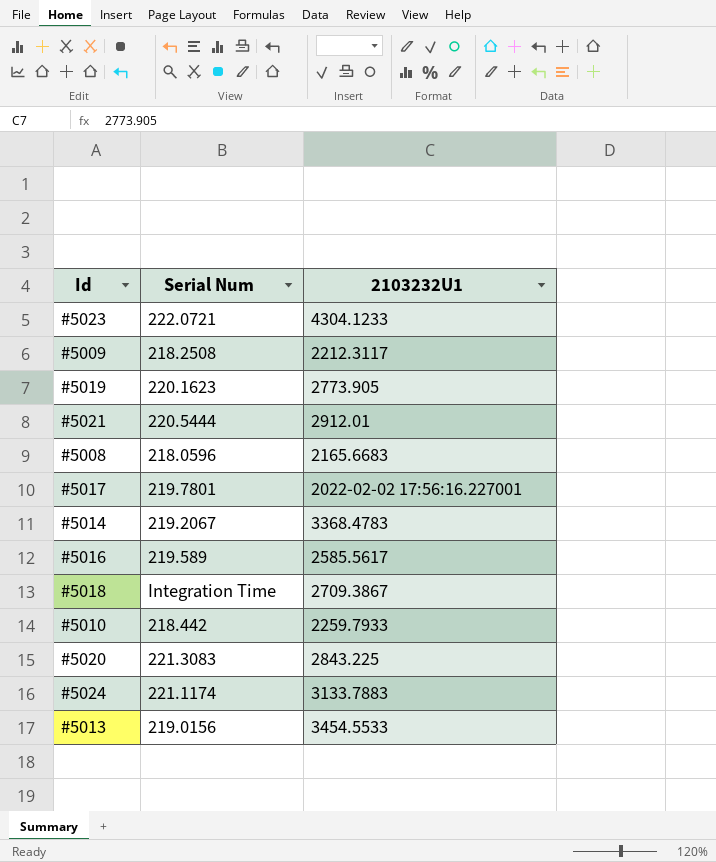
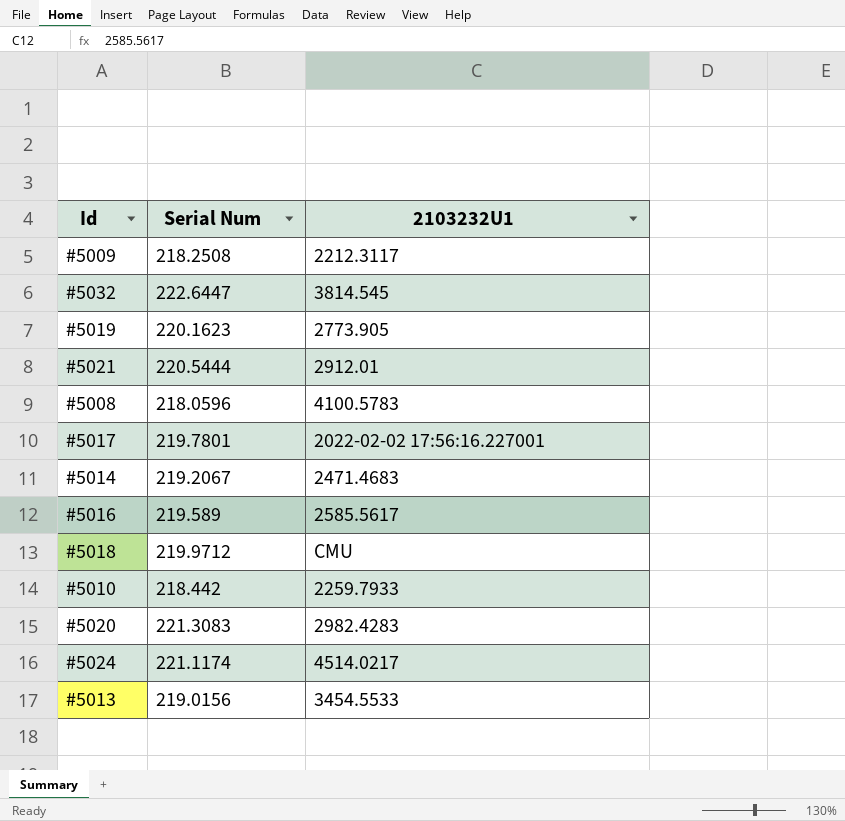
row #5023: 222.0721 | 4304.1233 -> none
row #5032: none -> 222.6447 | 3814.545
#5008 | 2103232U1: 2165.6683 -> 4100.5783
#5014 | 2103232U1: 3368.4783 -> 2471.4683
#5018 | Serial Num: Integration Time -> 219.9712
#5018 | 2103232U1: 2709.3867 -> CMU
#5020 | 2103232U1: 2843.225 -> 2982.4283
#5024 | 2103232U1: 3133.7883 -> 4514.0217

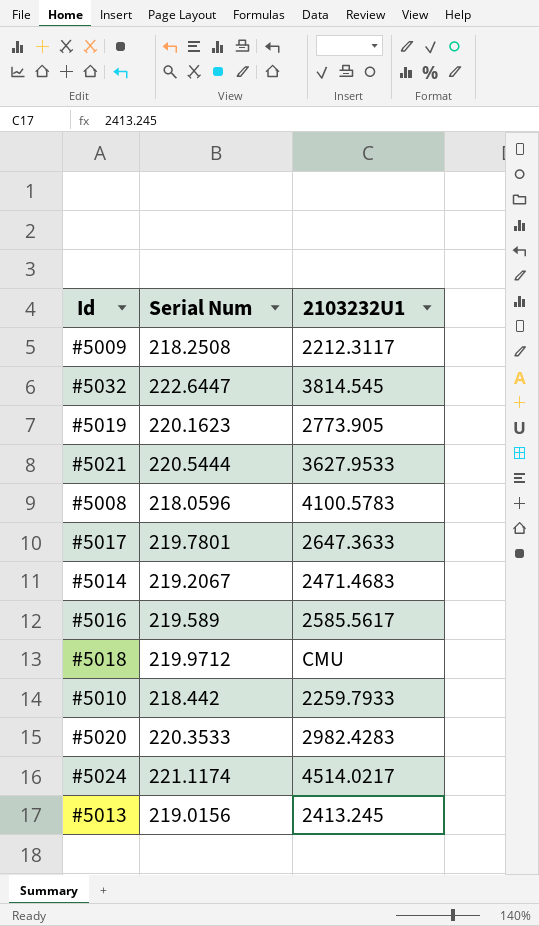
#5021 | 2103232U1: 2912.01 -> 3627.9533
#5017 | 2103232U1: 2022-02-02 17:56:16.227001 -> 2647.3633
#5020 | Serial Num: 221.3083 -> 220.3533
#5013 | 2103232U1: 3454.5533 -> 2413.245

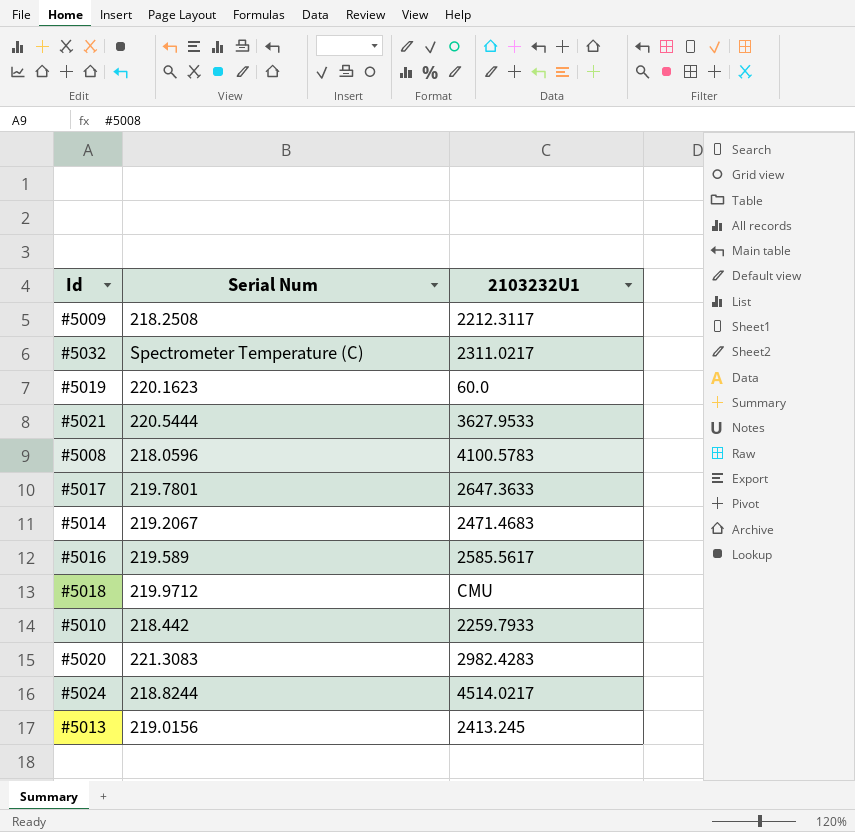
#5032 | Serial Num: 222.6447 -> Spectrometer Temperature (C)
#5032 | 2103232U1: 3814.545 -> 2311.0217
#5019 | 2103232U1: 2773.905 -> 60.0
#5020 | Serial Num: 220.3533 -> 221.3083
#5024 | Serial Num: 221.1174 -> 218.8244

